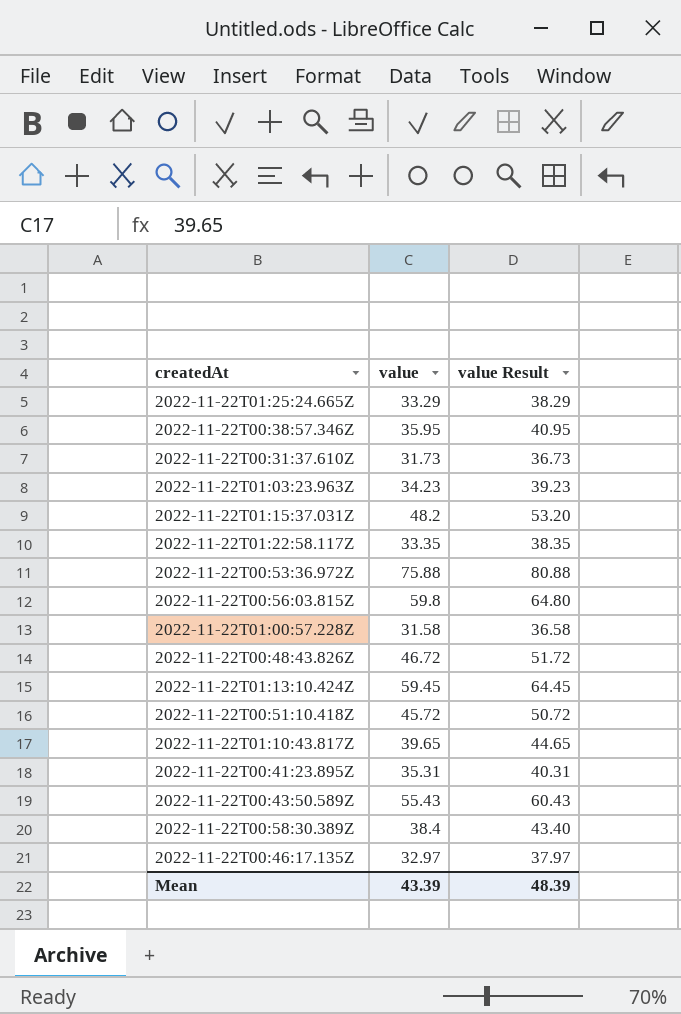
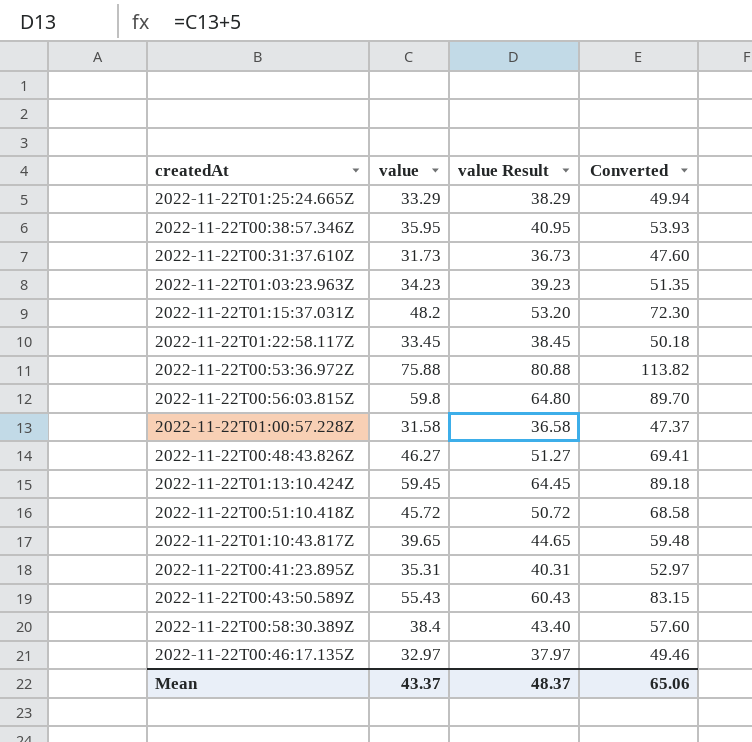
column Converted | formula: none -> [value] * 1.5
2022-11-22T01:22:58.117Z | value: 33.35 -> 33.45
2022-11-22T01:22:58.117Z | value Result: 38.35 -> 38.45
2022-11-22T00:48:43.826Z | value: 46.72 -> 46.27
2022-11-22T00:48:43.826Z | value Result: 51.72 -> 51.27
Mean | value: 43.39 -> 43.37
Mean | value Result: 48.39 -> 48.37

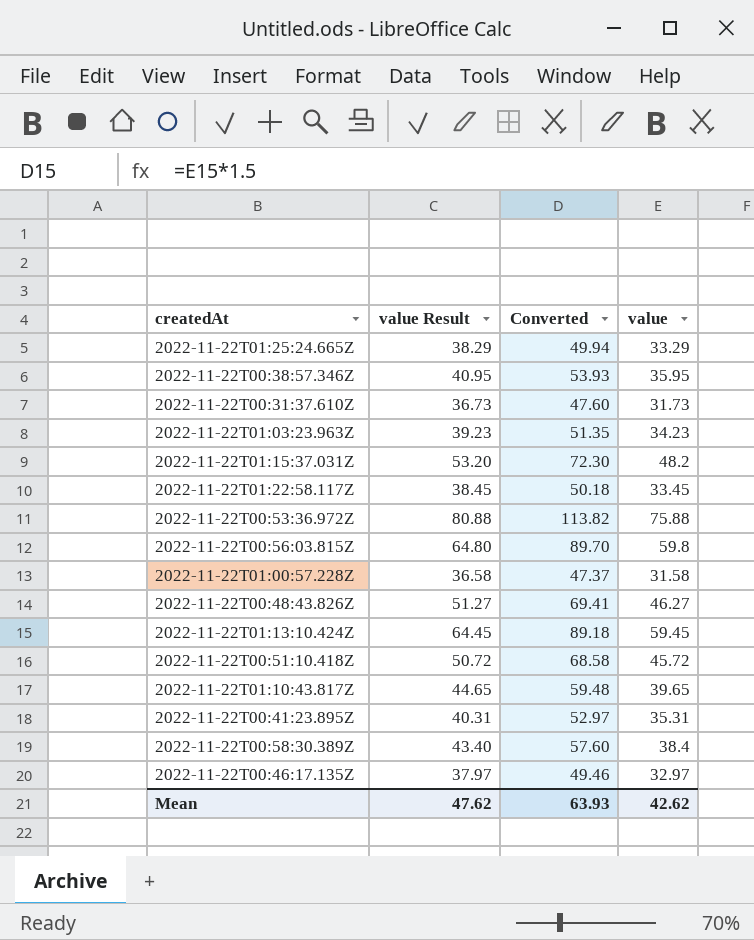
column value | position: 2 -> 4
row 2022-11-22T00:43:50.589Z: 55.43 | 60.43 | 83.15 -> none
Mean | value Result: 48.37 -> 47.62
Mean | Converted: 65.06 -> 63.93
Mean | value: 43.37 -> 42.62

